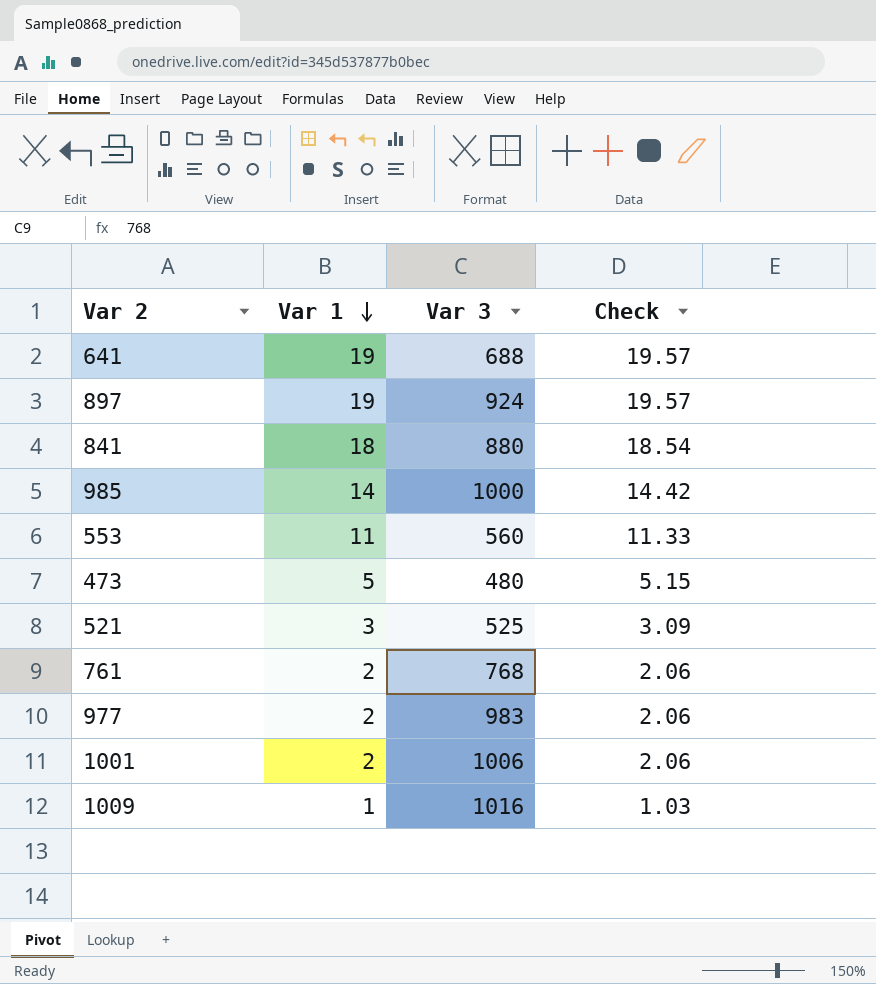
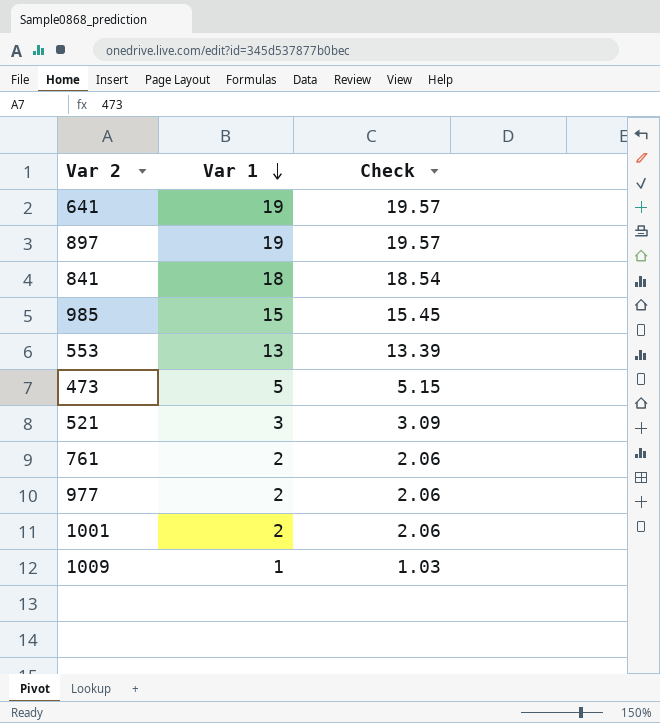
column Var 3 | position: 3 -> none
985 | Var 1: 14 -> 15
985 | Check: 14.42 -> 15.45
553 | Var 1: 11 -> 13
553 | Check: 11.33 -> 13.39

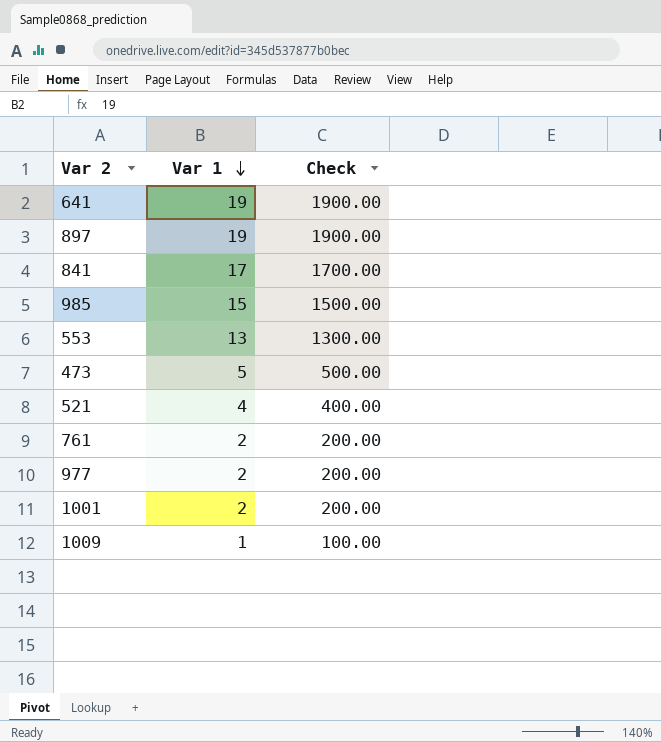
column Check | formula: [Var 1] * 1.03 -> [Var 1] * 100
841 | Var 1: 18 -> 17
521 | Var 1: 3 -> 4

